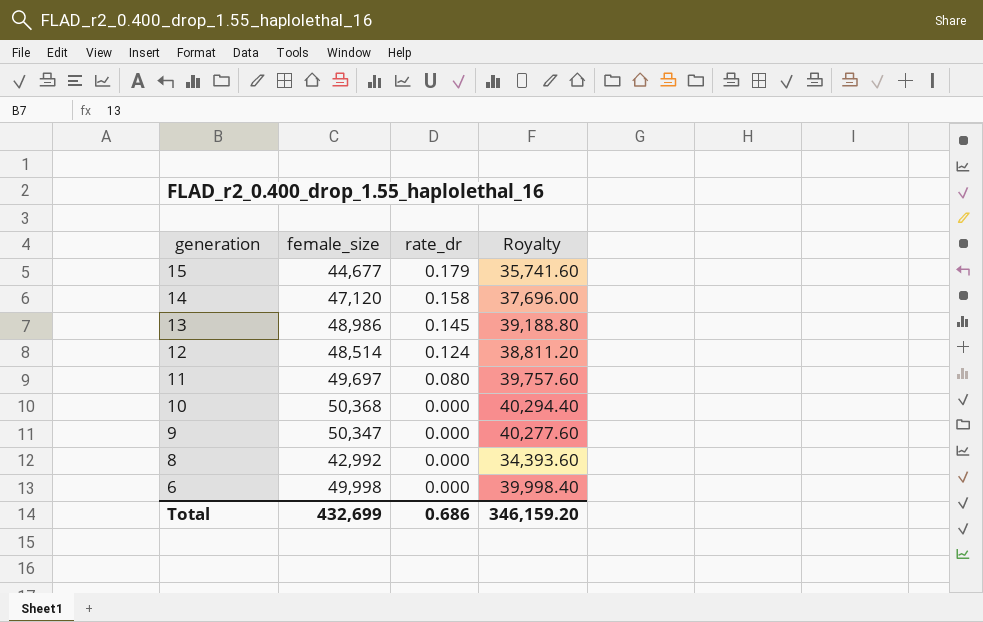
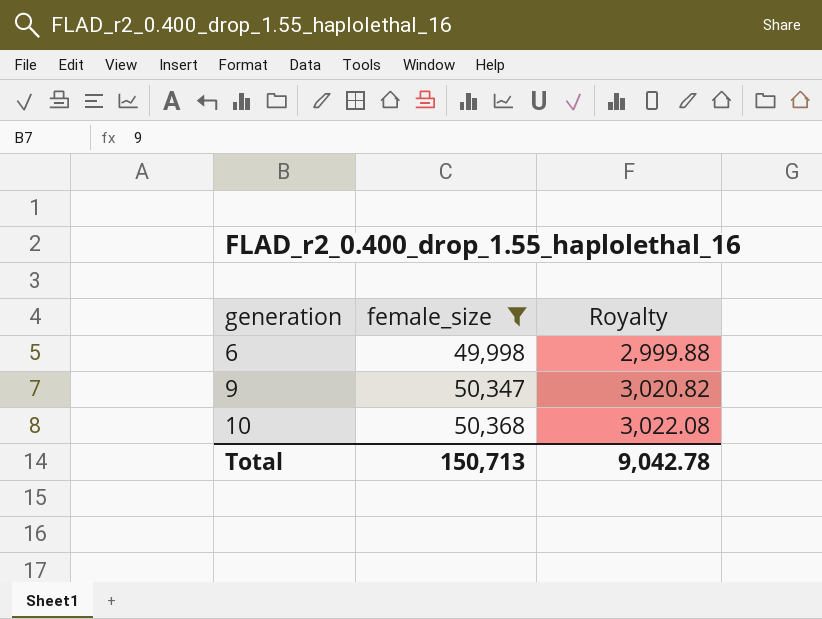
filter: none -> female_size >= 49,998
row order: generation descending -> generation ascending
column rate_dr | position: 3 -> none
column Royalty | formula: [female_size] * 0.8 -> [female_size] * 0.06
Total | female_size: 432,699 -> 150,713
Total | Royalty: 346,159.20 -> 9,042.78

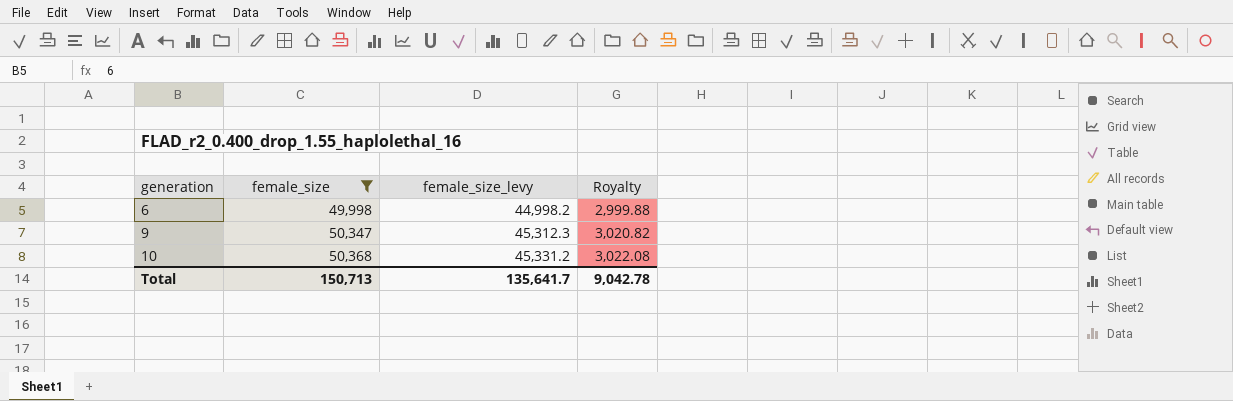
column female_size_levy | formula: none -> [female_size] * 0.9

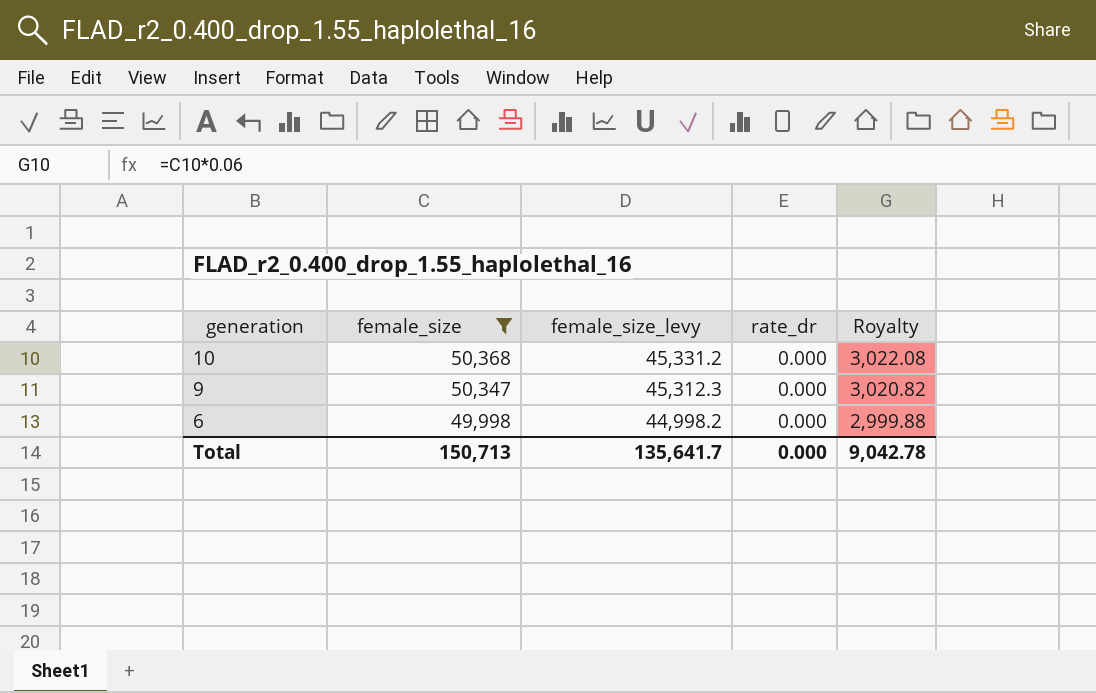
row order: generation ascending -> generation descending
column rate_dr | position: none -> 4

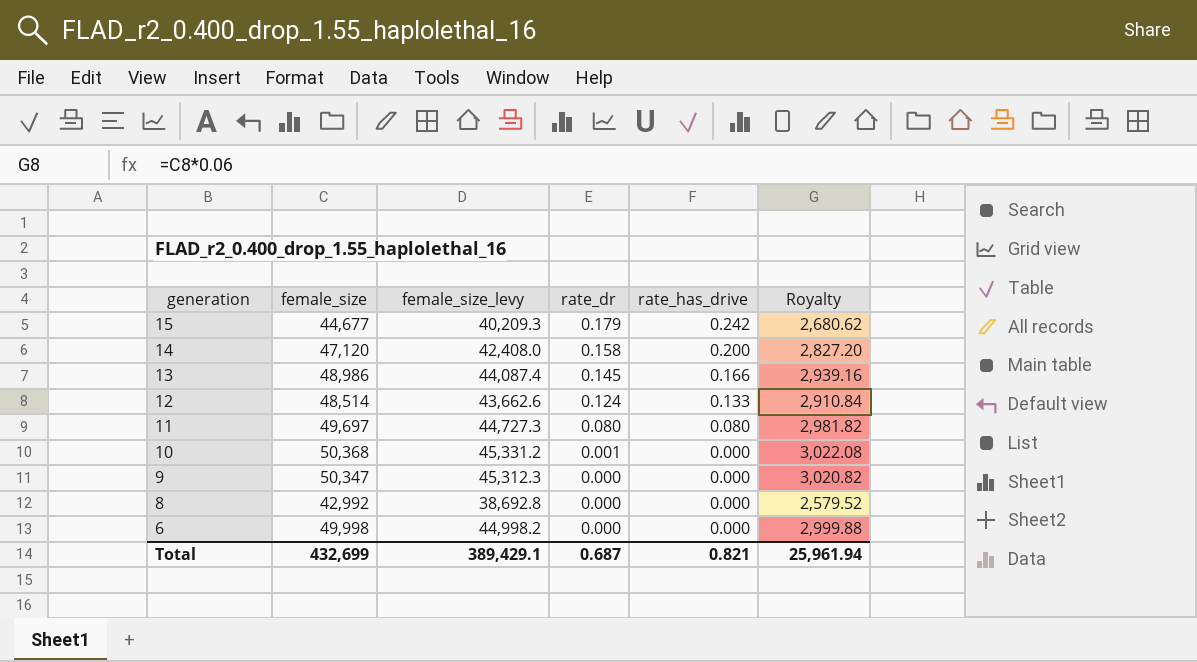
filter: female_size >= 49,998 -> none
column rate_has_drive | position: none -> 5
10 | rate_dr: 0.000 -> 0.001
Total | female_size: 150,713 -> 432,699
Total | female_size_levy: 135,641.7 -> 389,429.1
Total | rate_dr: 0.000 -> 0.687
Total | Royalty: 9,042.78 -> 25,961.94

